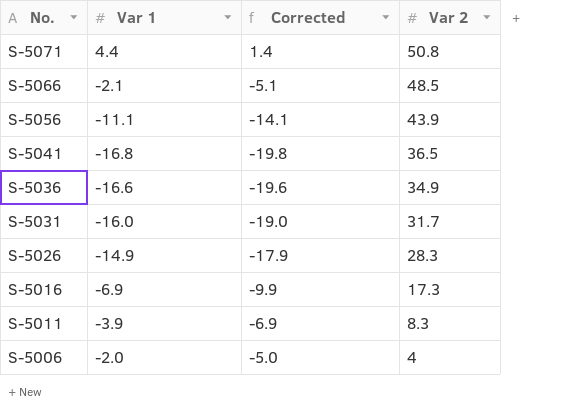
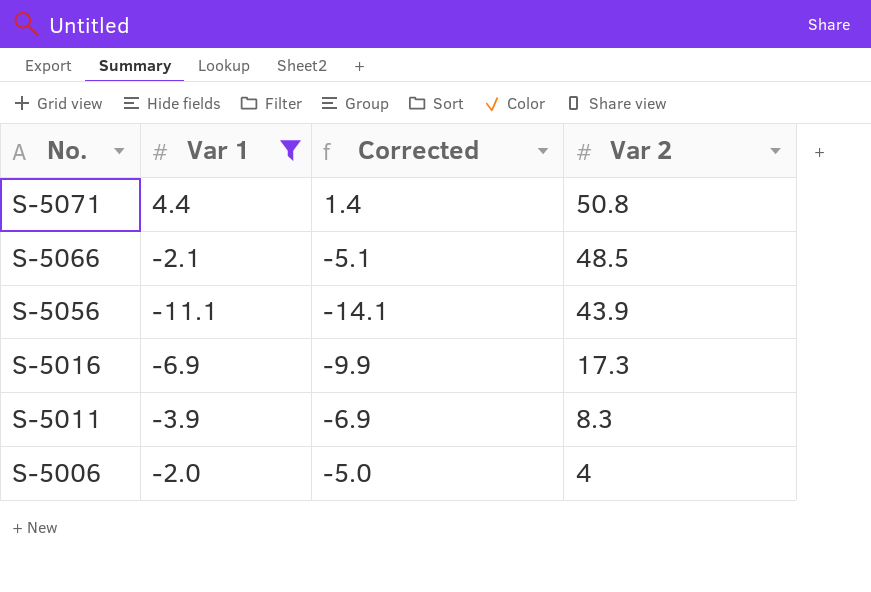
filter: none -> Var 1 >= -11.1

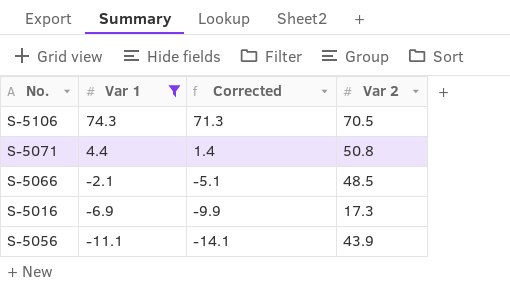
row order: No. descending -> Var 1 descending
row S-5011: -3.9 | -6.9 | 8.3 -> none
row S-5006: -2.0 | -5.0 | 4 -> none
row S-5106: none -> 74.3 | 71.3 | 70.5

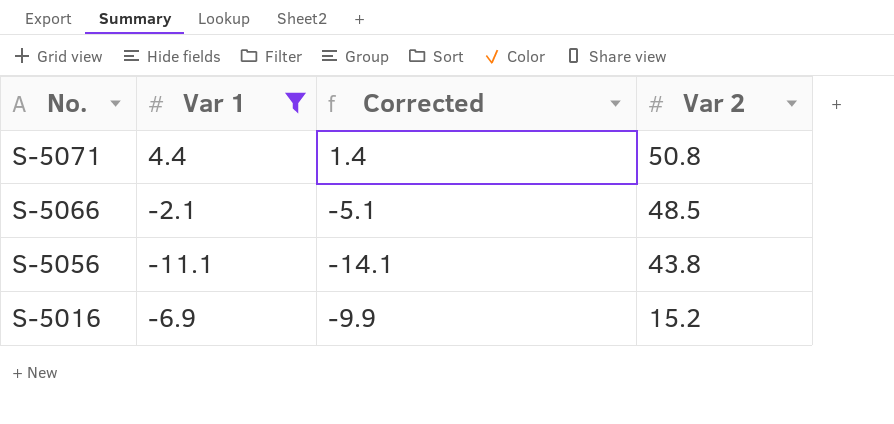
row order: Var 1 descending -> No. descending
row S-5106: 74.3 | 71.3 | 70.5 -> none
S-5056 | Var 2: 43.9 -> 43.8
S-5016 | Var 2: 17.3 -> 15.2

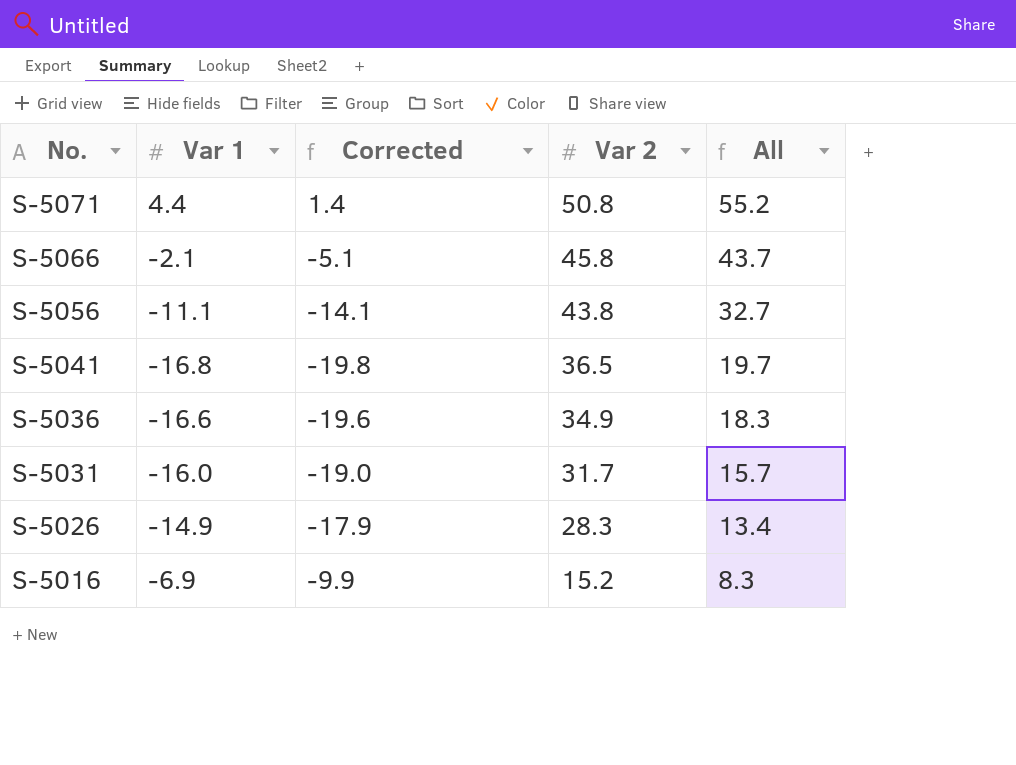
filter: Var 1 >= -11.1 -> none
column All | formula: none -> [Var 1] + [Var 2]
S-5066 | Var 2: 48.5 -> 45.8

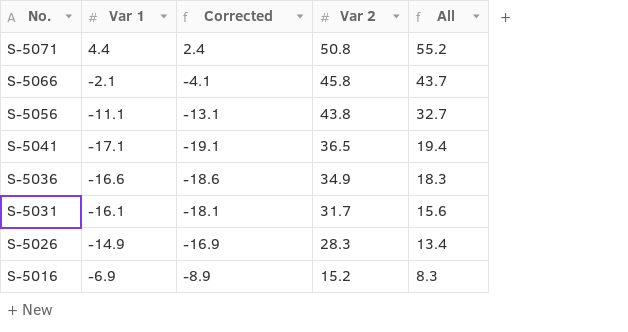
column Corrected | formula: [Var 1] - 3 -> [Var 1] - 2
S-5041 | Var 1: -16.8 -> -17.1
S-5041 | All: 19.7 -> 19.4
S-5031 | Var 1: -16.0 -> -16.1
S-5031 | All: 15.7 -> 15.6

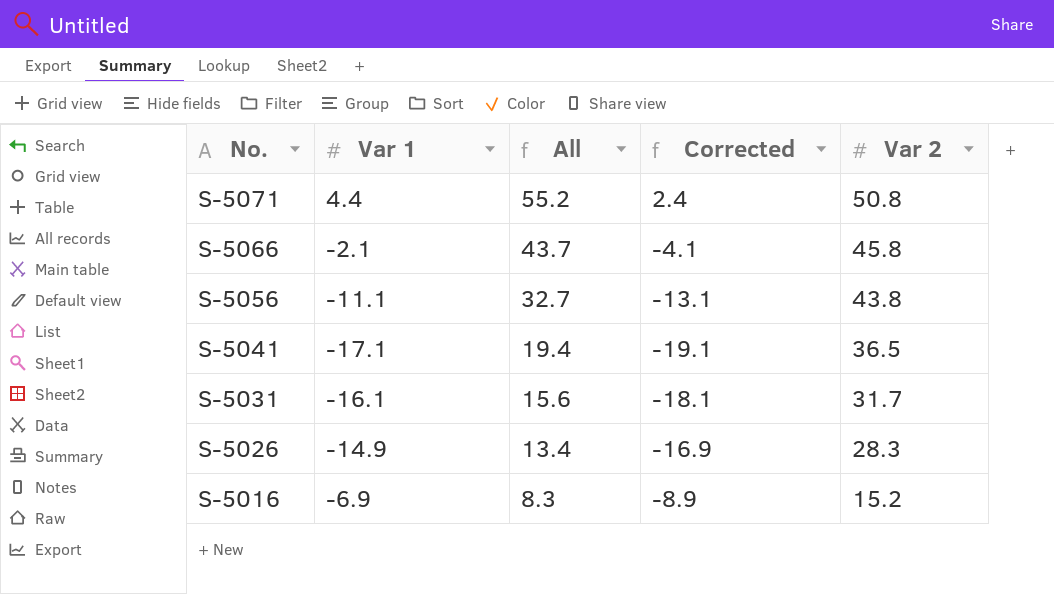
column All | position: 5 -> 3
row S-5036: -16.6 | -18.6 | 34.9 | 18.3 -> none

